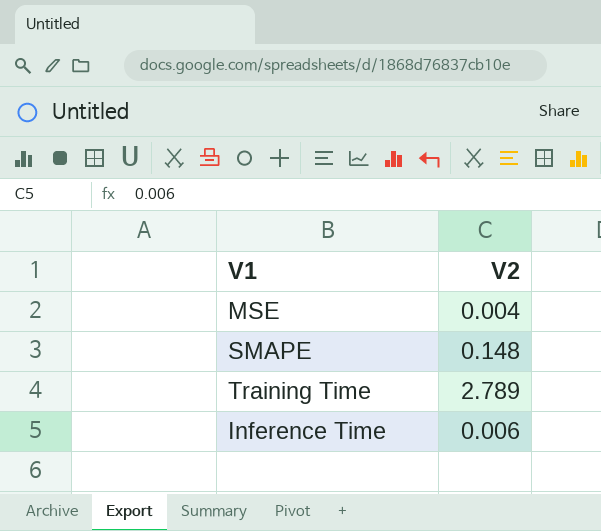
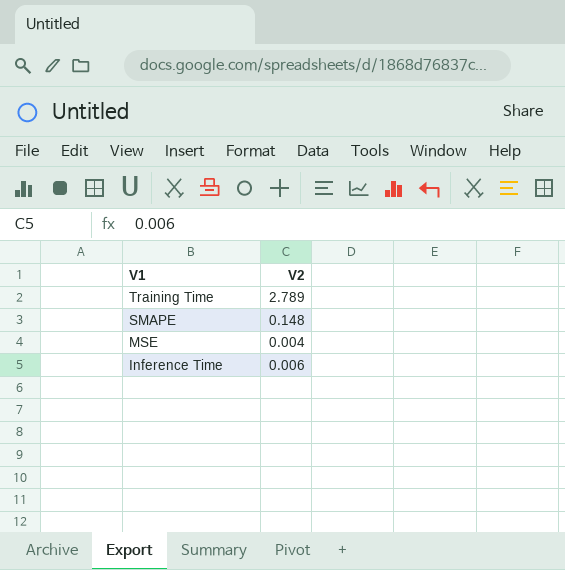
row order: none -> V1 descending

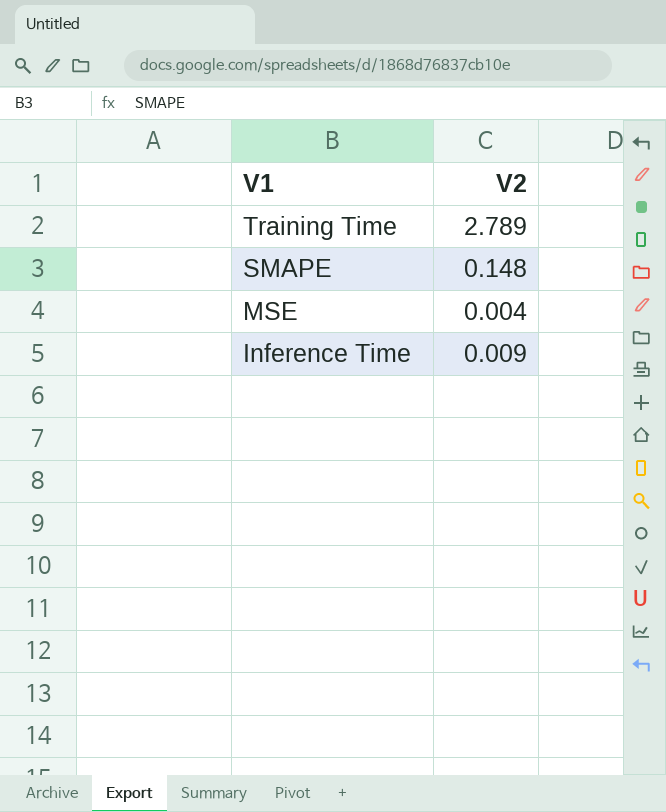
Inference Time | V2: 0.006 -> 0.009

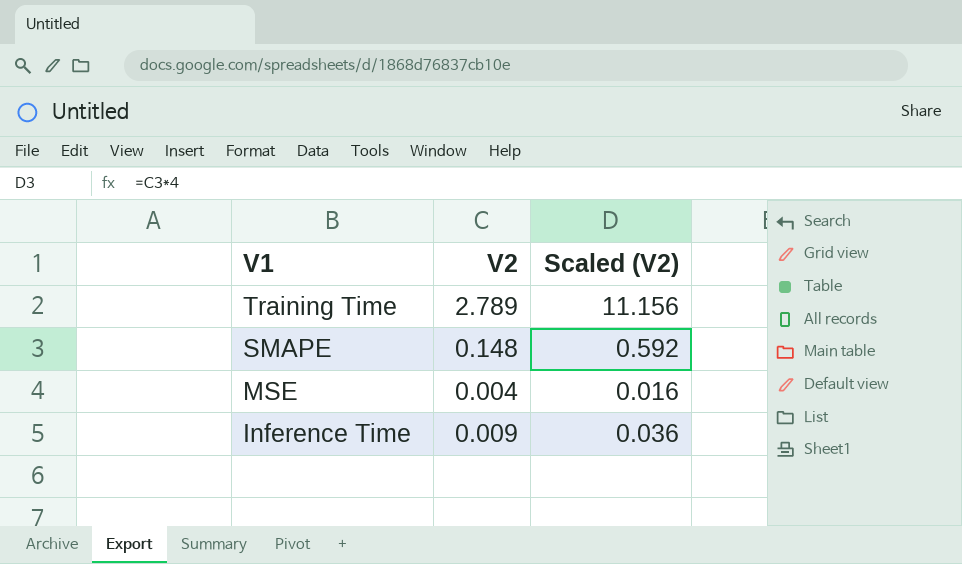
column Scaled (V2) | formula: none -> [V2] * 4

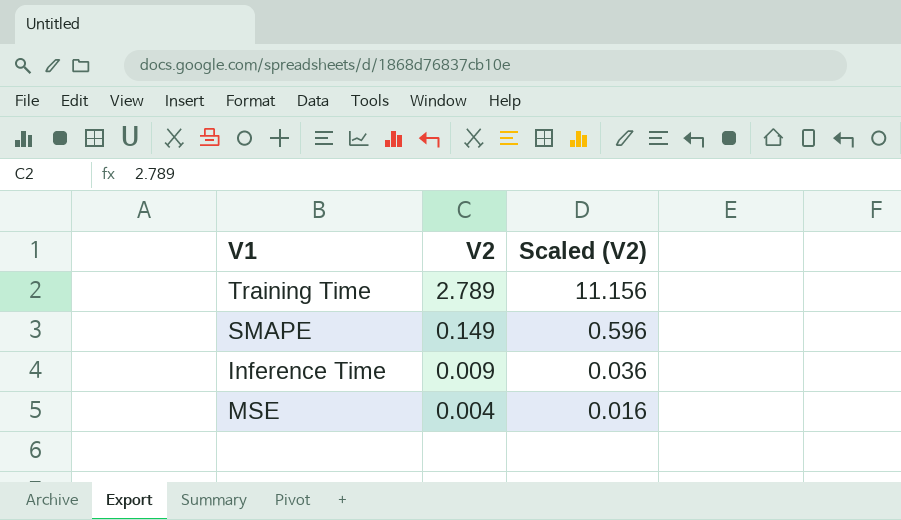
row order: V1 descending -> V2 descending
SMAPE | V2: 0.148 -> 0.149
SMAPE | Scaled (V2): 0.592 -> 0.596

